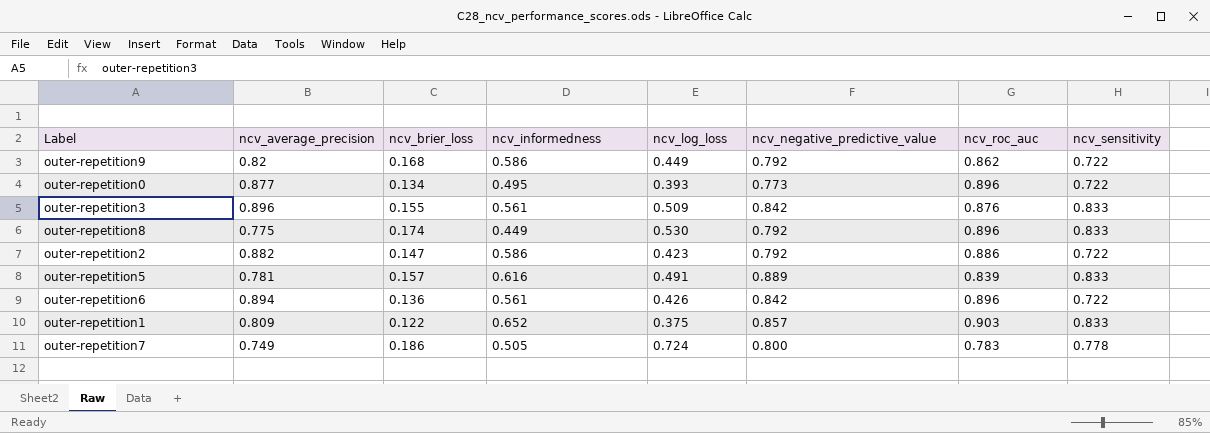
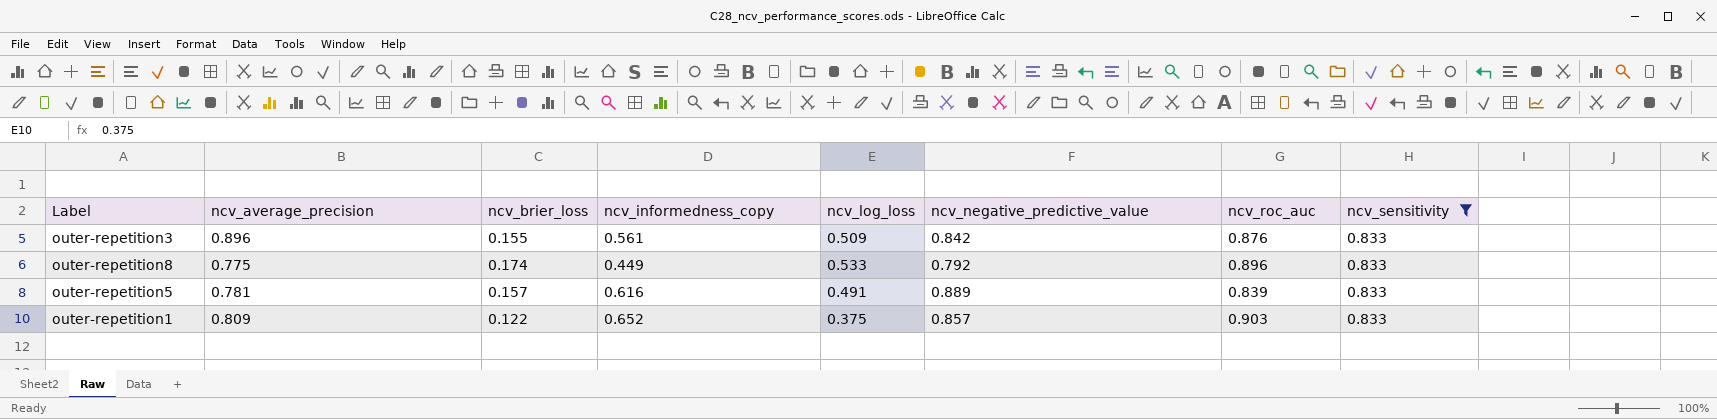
filter: none -> ncv_sensitivity = 0.833
column name: ncv_informedness -> ncv_informedness_copy
outer-repetition8 | ncv_log_loss: 0.530 -> 0.533

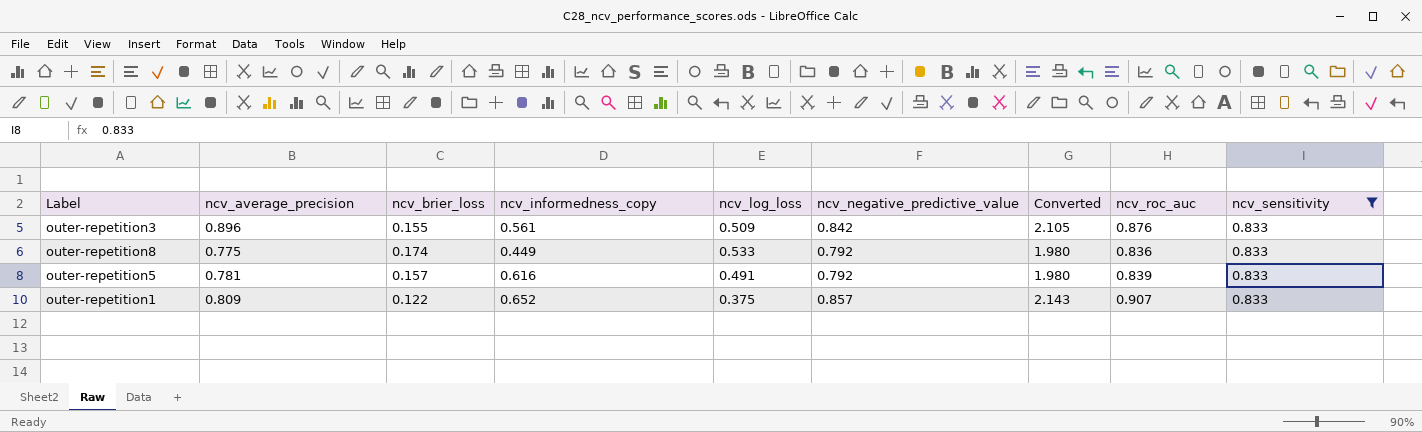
column Converted | formula: none -> [ncv_negative_predictive_value] * 2.5
outer-repetition8 | ncv_roc_auc: 0.896 -> 0.836
outer-repetition5 | ncv_negative_predictive_value: 0.889 -> 0.792
outer-repetition1 | ncv_roc_auc: 0.903 -> 0.907

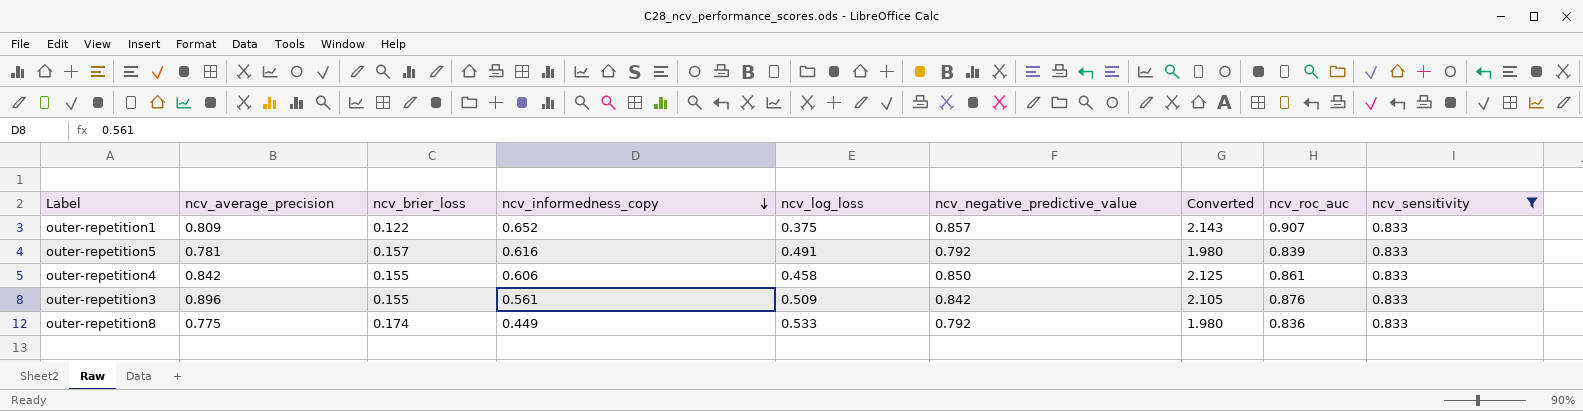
row order: none -> ncv_informedness_copy descending
row outer-repetition4: none -> 0.842 | 0.155 | 0.606 | 0.458 | 0.850 | 2.125 | 0.861 | 0.833

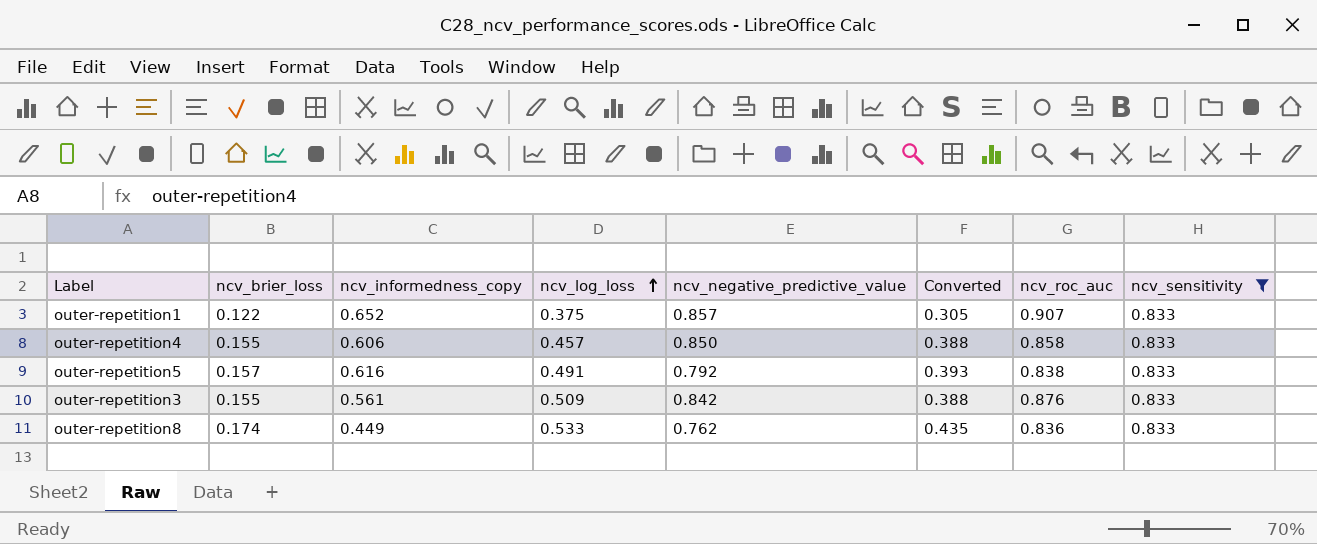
row order: ncv_informedness_copy descending -> ncv_log_loss ascending
column ncv_average_precision | position: 2 -> none
column Converted | formula: [ncv_negative_predictive_value] * 2.5 -> [ncv_brier_loss] * 2.5
outer-repetition4 | ncv_log_loss: 0.458 -> 0.457
outer-repetition4 | ncv_roc_auc: 0.861 -> 0.858
outer-repetition5 | ncv_roc_auc: 0.839 -> 0.838
outer-repetition8 | ncv_negative_predictive_value: 0.792 -> 0.762

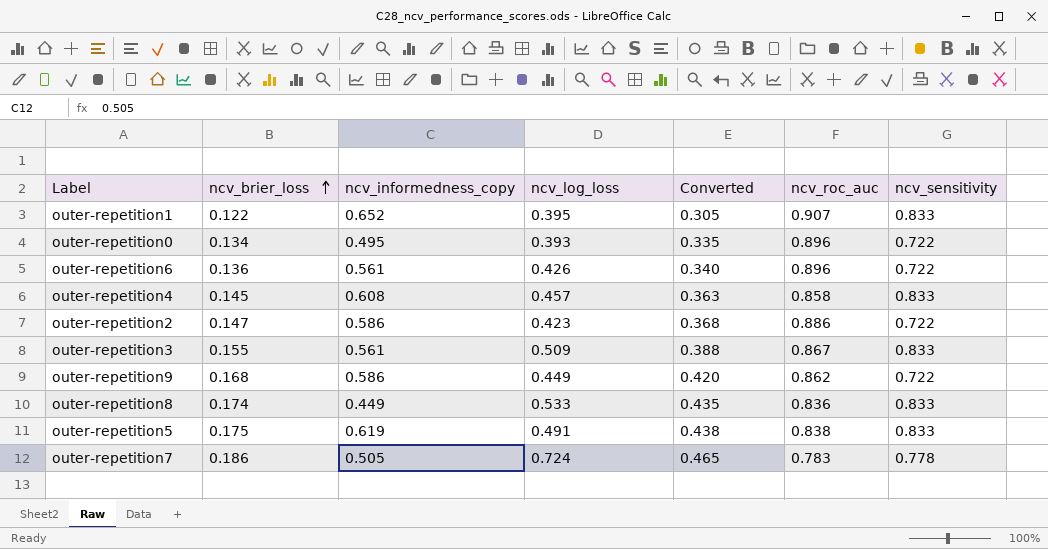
filter: ncv_sensitivity = 0.833 -> none
row order: ncv_log_loss ascending -> ncv_brier_loss ascending
column ncv_negative_predictive_value | position: 5 -> none
outer-repetition1 | ncv_log_loss: 0.375 -> 0.395
outer-repetition4 | ncv_brier_loss: 0.155 -> 0.145
outer-repetition4 | ncv_informedness_copy: 0.606 -> 0.608
outer-repetition4 | Converted: 0.388 -> 0.363
outer-repetition3 | ncv_roc_auc: 0.876 -> 0.867
outer-repetition5 | ncv_brier_loss: 0.157 -> 0.175
outer-repetition5 | ncv_informedness_copy: 0.616 -> 0.619
outer-repetition5 | Converted: 0.393 -> 0.438

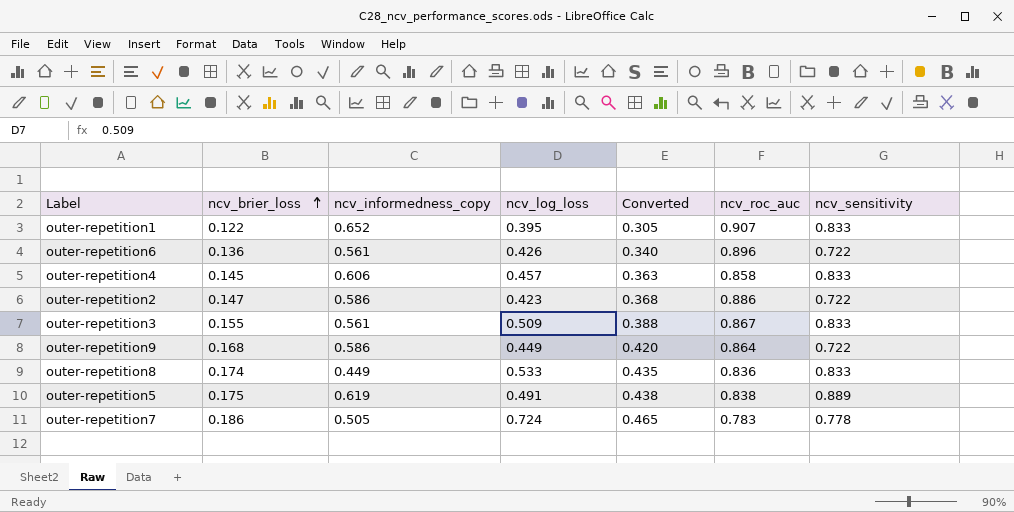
row outer-repetition0: 0.134 | 0.495 | 0.393 | 0.335 | 0.896 | 0.722 -> none
outer-repetition4 | ncv_informedness_copy: 0.608 -> 0.606
outer-repetition9 | ncv_roc_auc: 0.862 -> 0.864
outer-repetition5 | ncv_sensitivity: 0.833 -> 0.889

